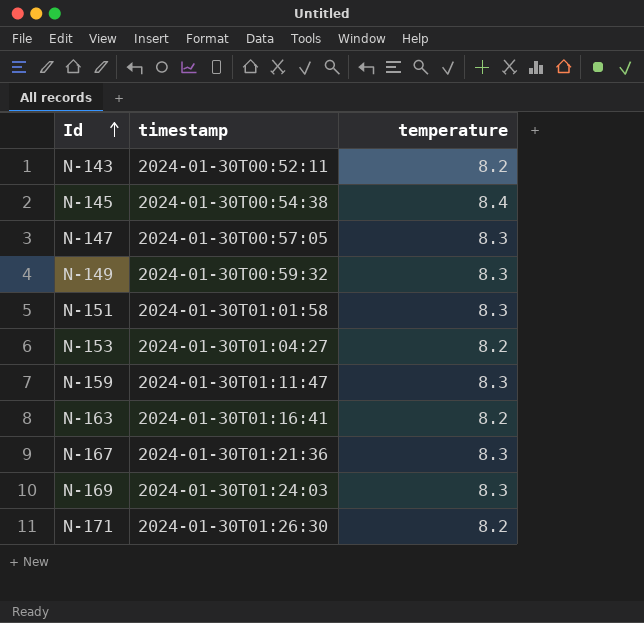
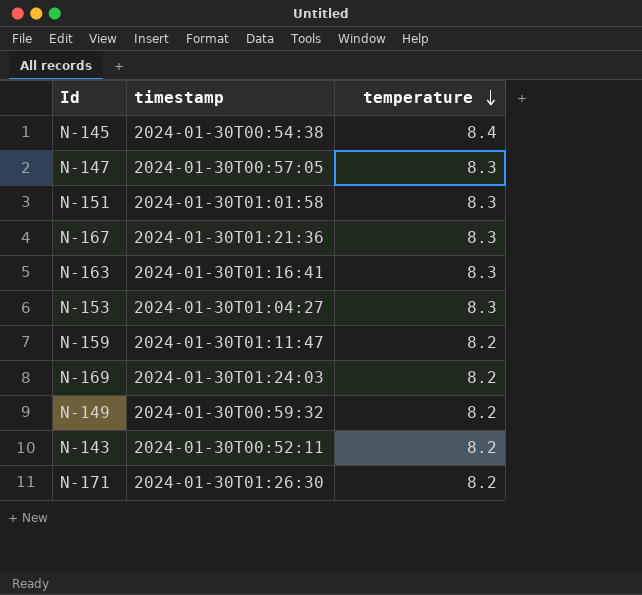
row order: Id ascending -> temperature descending
N-163 | temperature: 8.2 -> 8.3
N-153 | temperature: 8.2 -> 8.3
N-159 | temperature: 8.3 -> 8.2
N-169 | temperature: 8.3 -> 8.2
N-149 | temperature: 8.3 -> 8.2

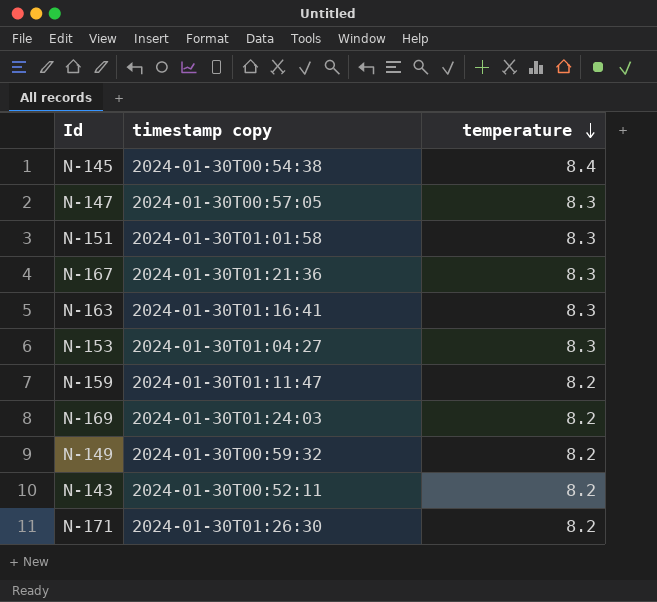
column name: timestamp -> timestamp copy

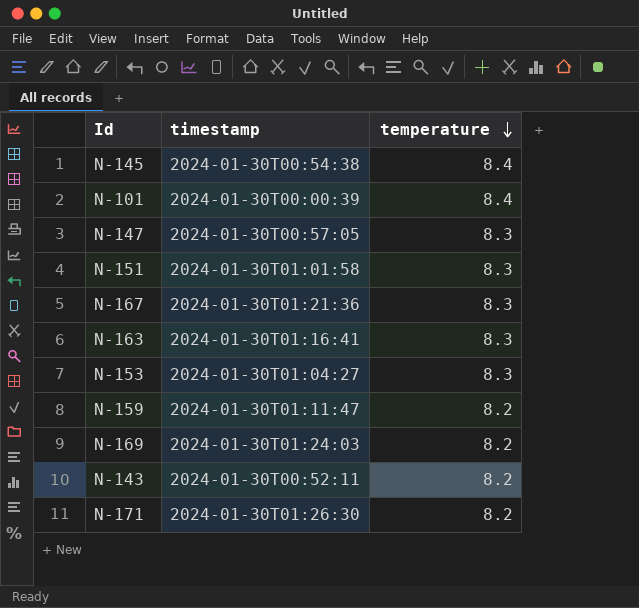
column name: timestamp copy -> timestamp
row N-149: 2024-01-30T00:59:32 | 8.2 -> none
row N-101: none -> 2024-01-30T00:00:39 | 8.4

